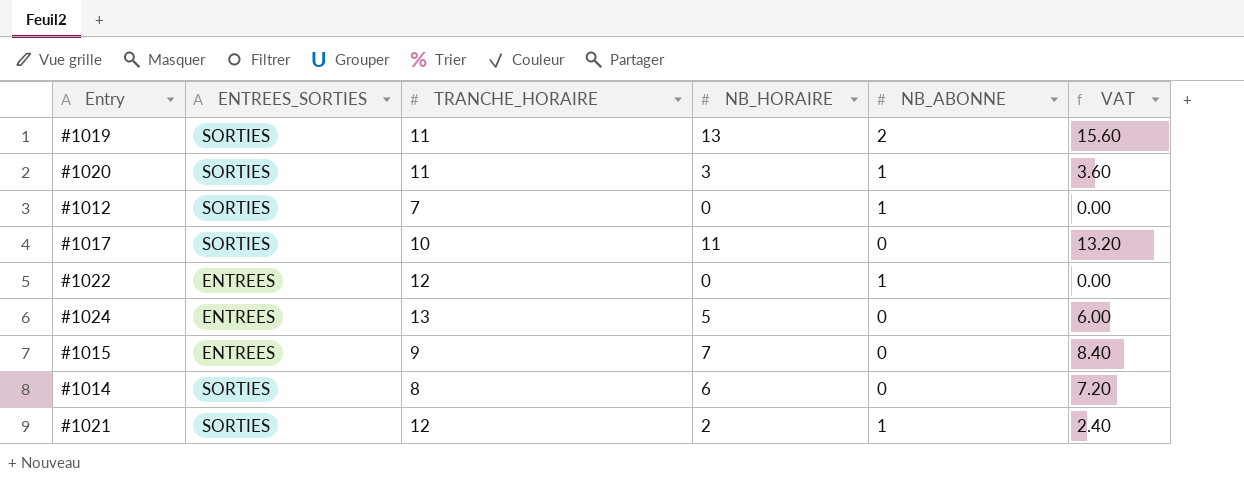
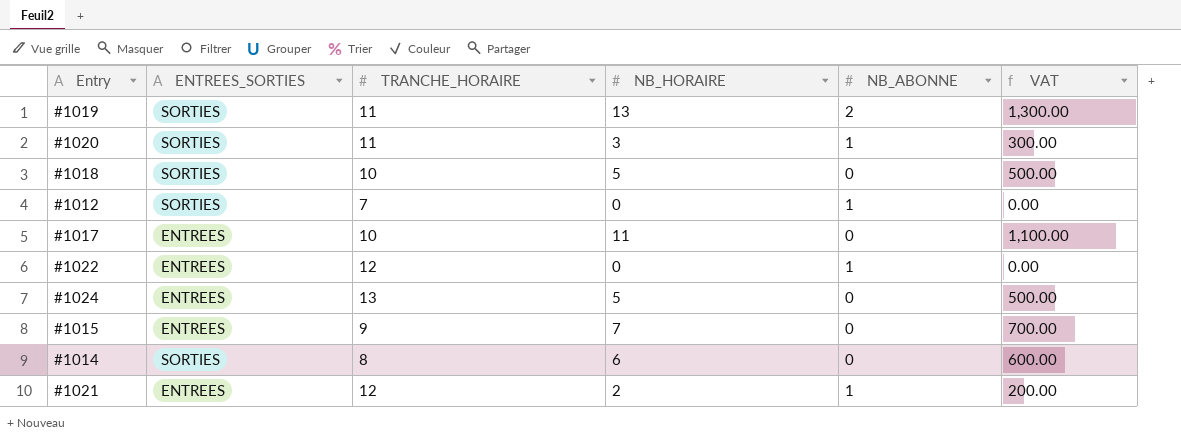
column VAT | formula: [NB_HORAIRE] * 1.2 -> [NB_HORAIRE] * 100
row #1018: none -> SORTIES | 10 | 5 | 0 | 500.00
#1017 | ENTREES_SORTIES: SORTIES -> ENTREES
#1021 | ENTREES_SORTIES: SORTIES -> ENTREES

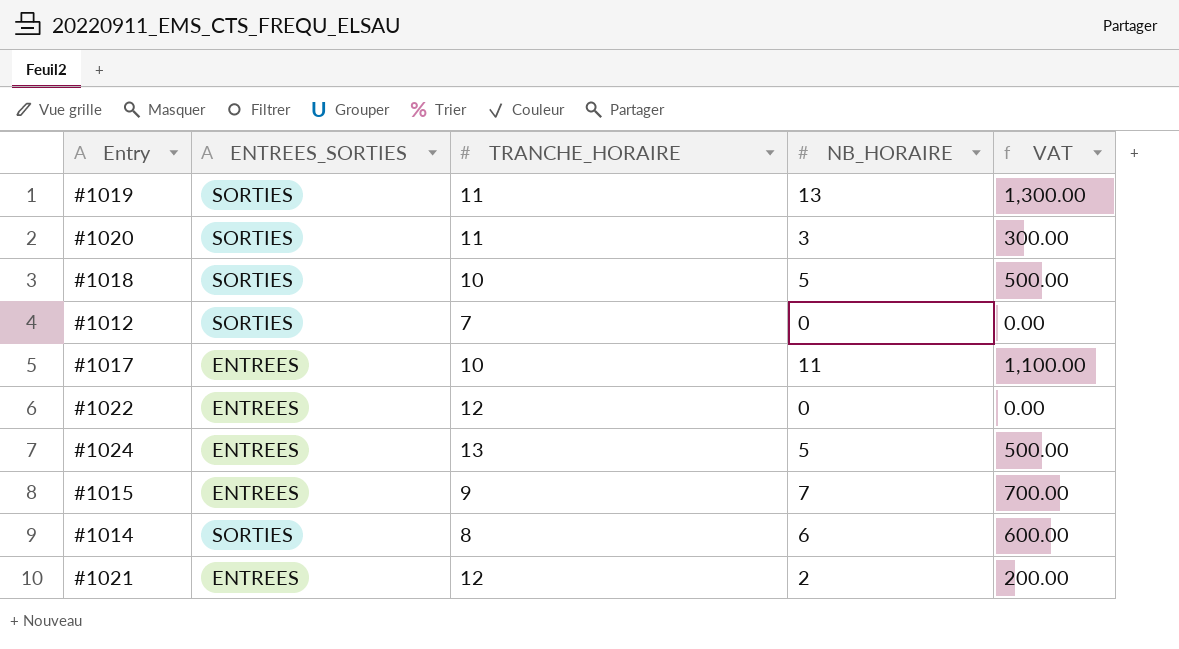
column NB_ABONNE | position: 5 -> none

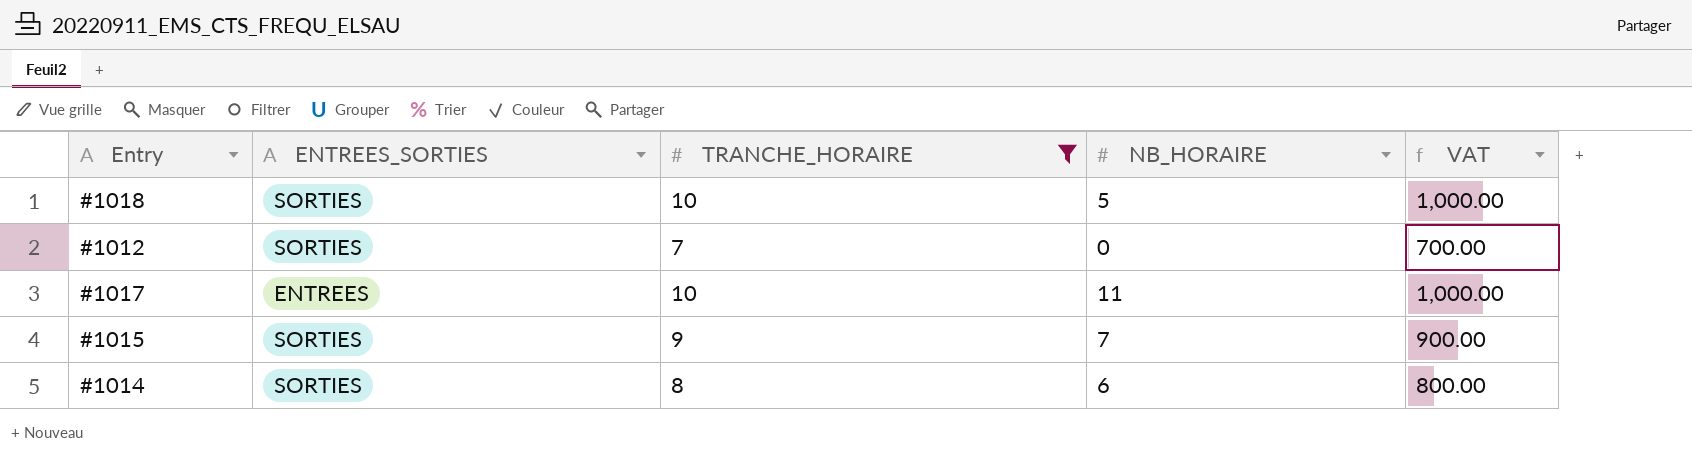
filter: none -> TRANCHE_HORAIRE <= 10
column VAT | formula: [NB_HORAIRE] * 100 -> [TRANCHE_HORAIRE] * 100
#1015 | ENTREES_SORTIES: ENTREES -> SORTIES

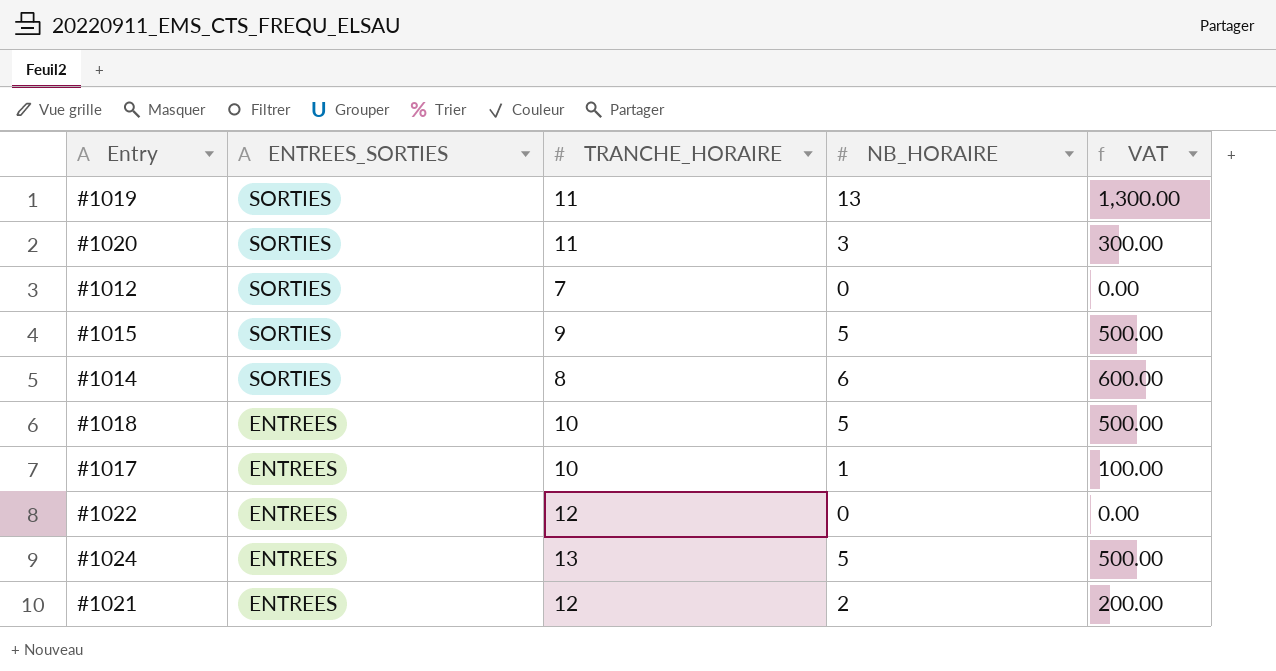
filter: TRANCHE_HORAIRE <= 10 -> none
row order: none -> ENTREES_SORTIES descending
column VAT | formula: [TRANCHE_HORAIRE] * 100 -> [NB_HORAIRE] * 100
#1015 | NB_HORAIRE: 7 -> 5
#1018 | ENTREES_SORTIES: SORTIES -> ENTREES
#1017 | NB_HORAIRE: 11 -> 1

